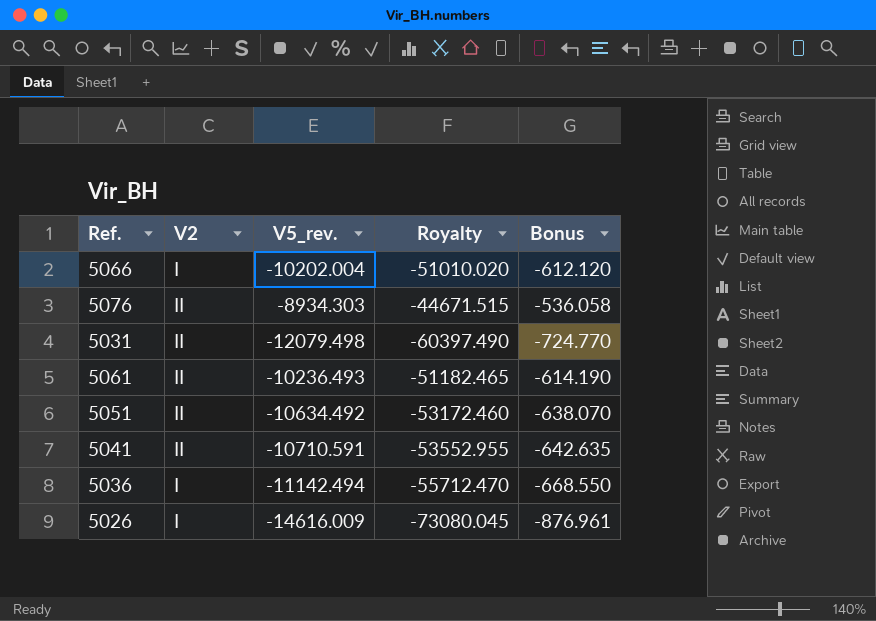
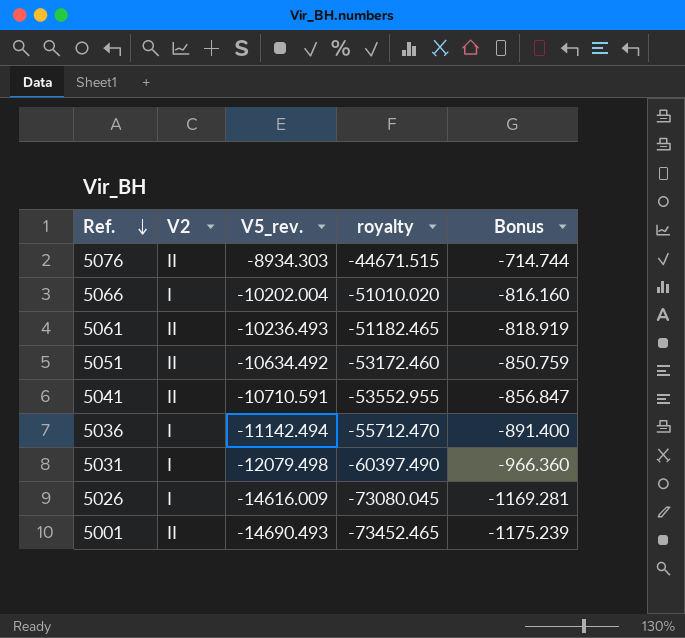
row order: none -> Ref. descending
column name: Royalty -> royalty
column Bonus | formula: [V5_rev.] * 0.06 -> [V5_rev.] * 0.08
5031 | V2: II -> I
row 5001: none -> II | -14690.493 | -73452.465 | -1175.239

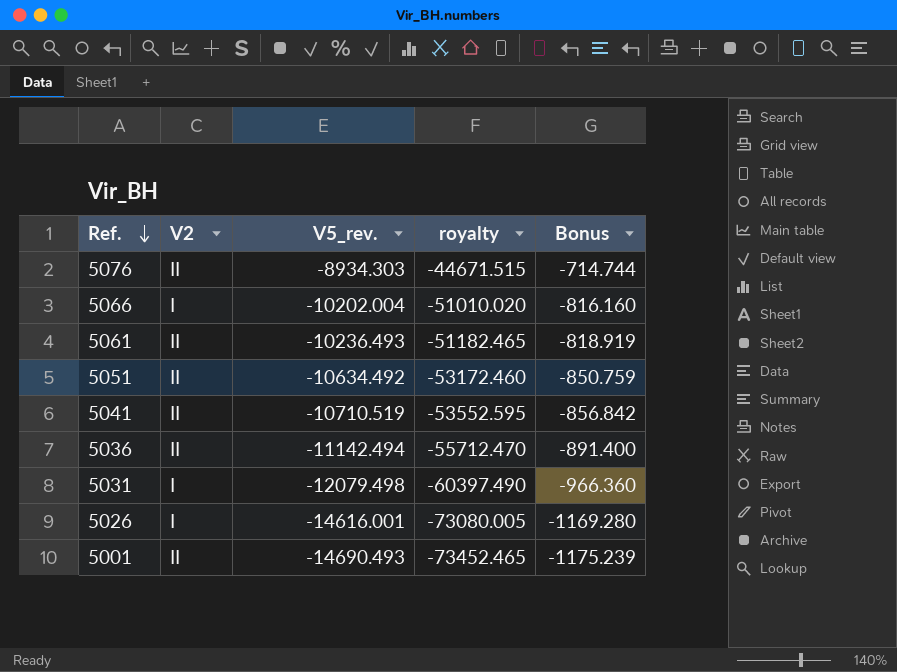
5041 | V5_rev.: -10710.591 -> -10710.519
5041 | royalty: -53552.955 -> -53552.595
5041 | Bonus: -856.847 -> -856.842
5036 | V2: I -> II
5026 | V5_rev.: -14616.009 -> -14616.001
5026 | royalty: -73080.045 -> -73080.005
5026 | Bonus: -1169.281 -> -1169.280

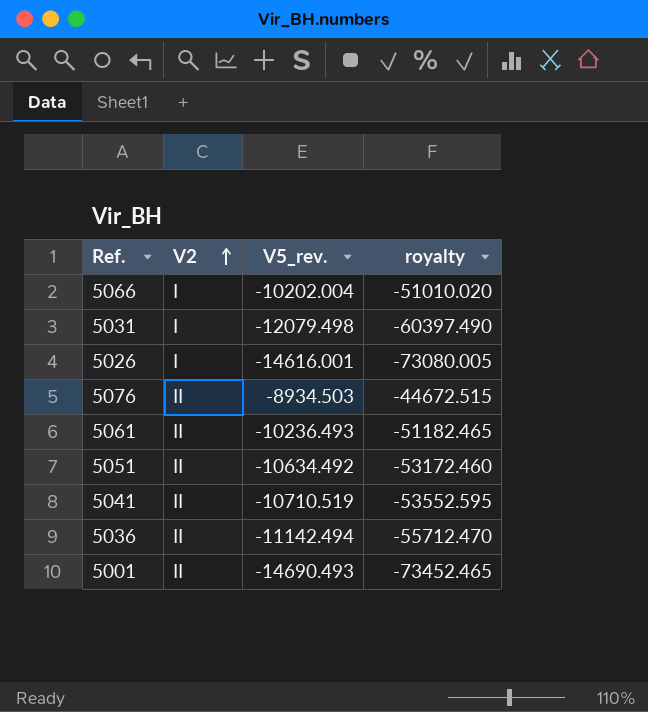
row order: Ref. descending -> V2 ascending
column Bonus | formula: [V5_rev.] * 0.08 -> none
5076 | V5_rev.: -8934.303 -> -8934.503
5076 | royalty: -44671.515 -> -44672.515

